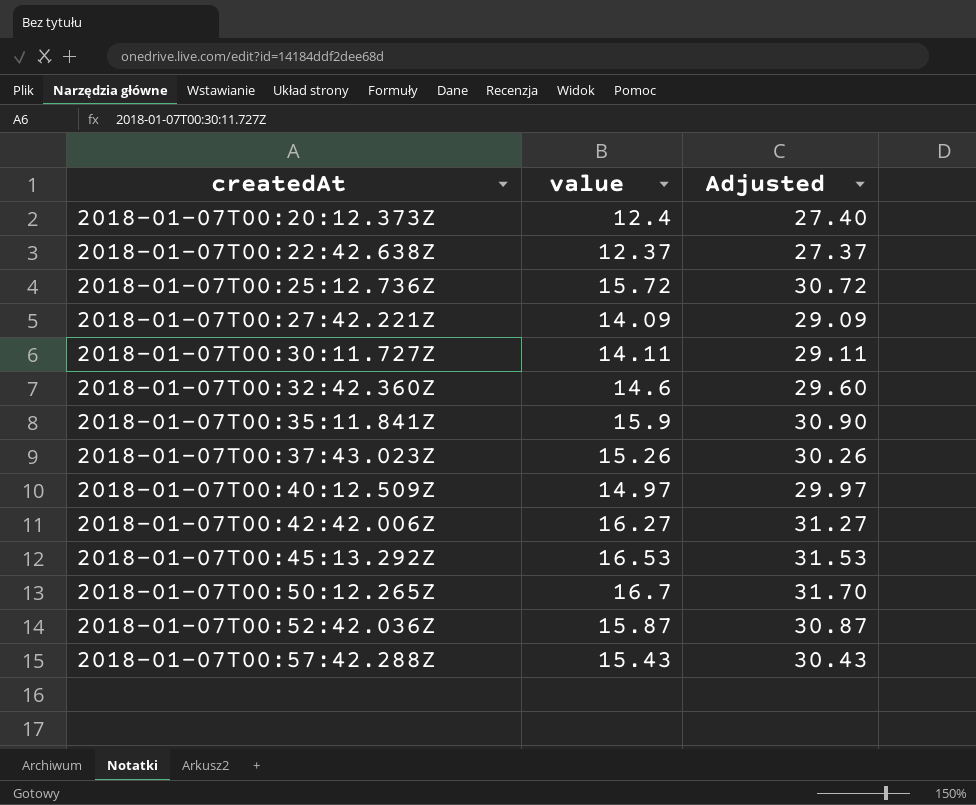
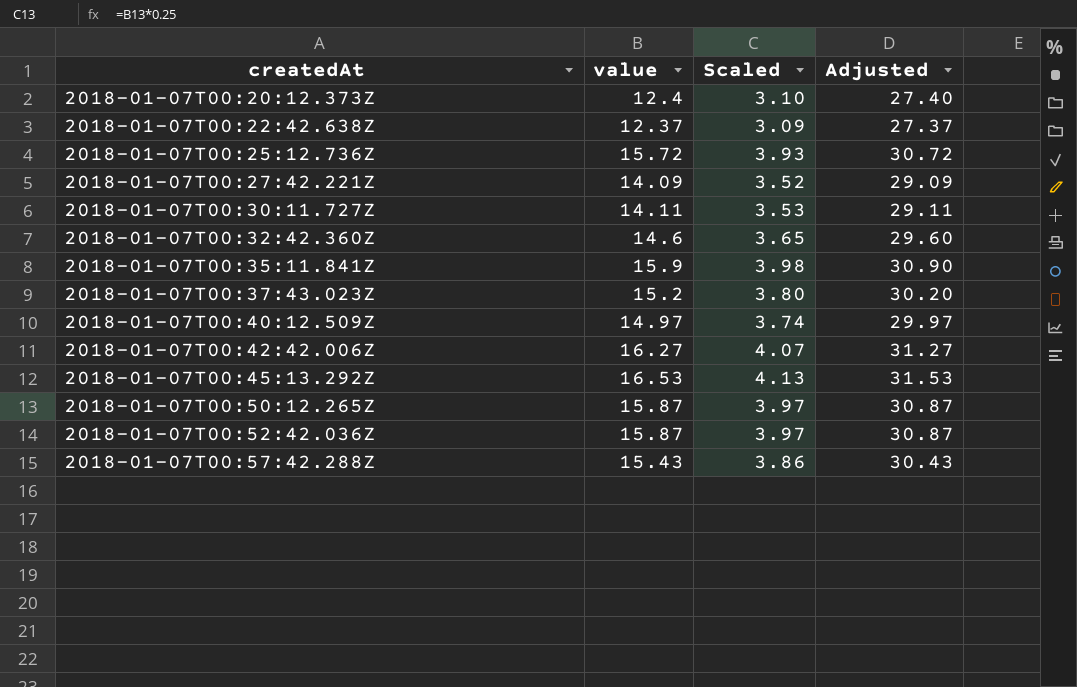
column Scaled | formula: none -> [value] * 0.25
2018-01-07T00:37:43.023Z | value: 15.26 -> 15.2
2018-01-07T00:37:43.023Z | Adjusted: 30.26 -> 30.20
2018-01-07T00:50:12.265Z | value: 16.7 -> 15.87
2018-01-07T00:50:12.265Z | Adjusted: 31.70 -> 30.87

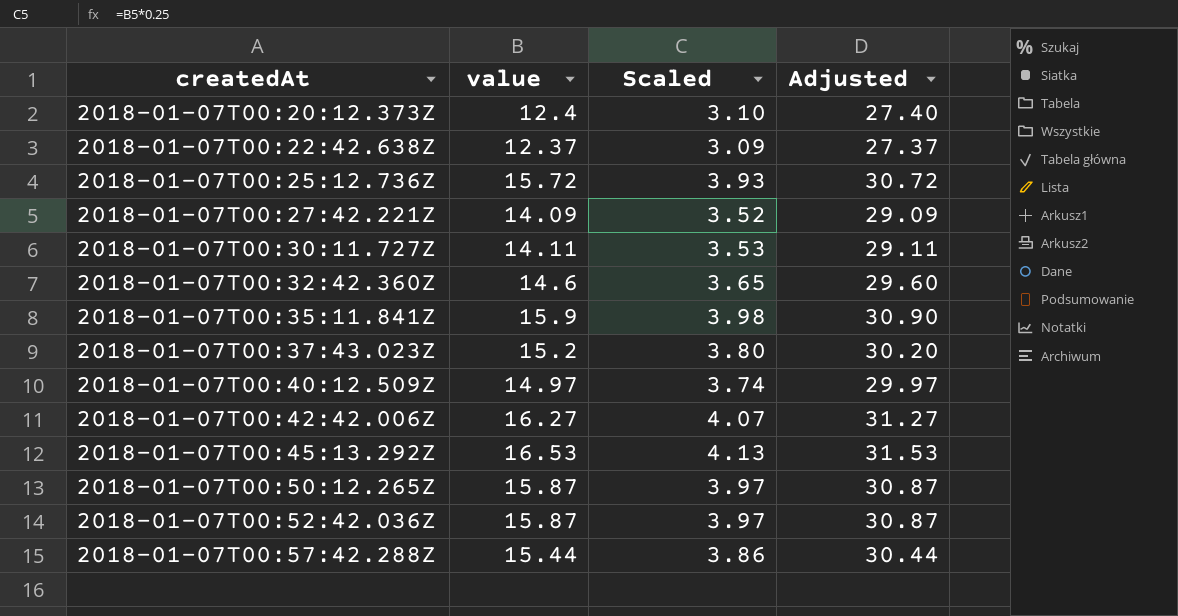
2018-01-07T00:57:42.288Z | value: 15.43 -> 15.44
2018-01-07T00:57:42.288Z | Adjusted: 30.43 -> 30.44

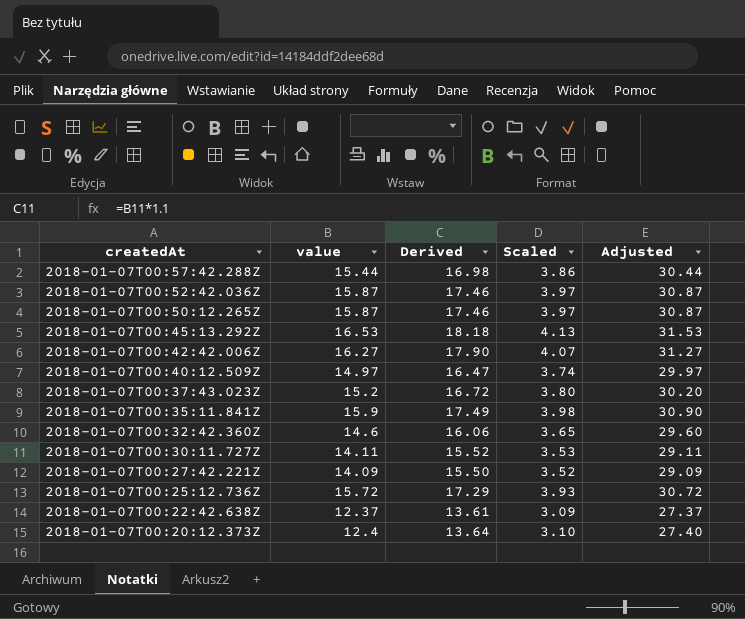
row order: createdAt ascending -> createdAt descending
column Derived | formula: none -> [value] * 1.1

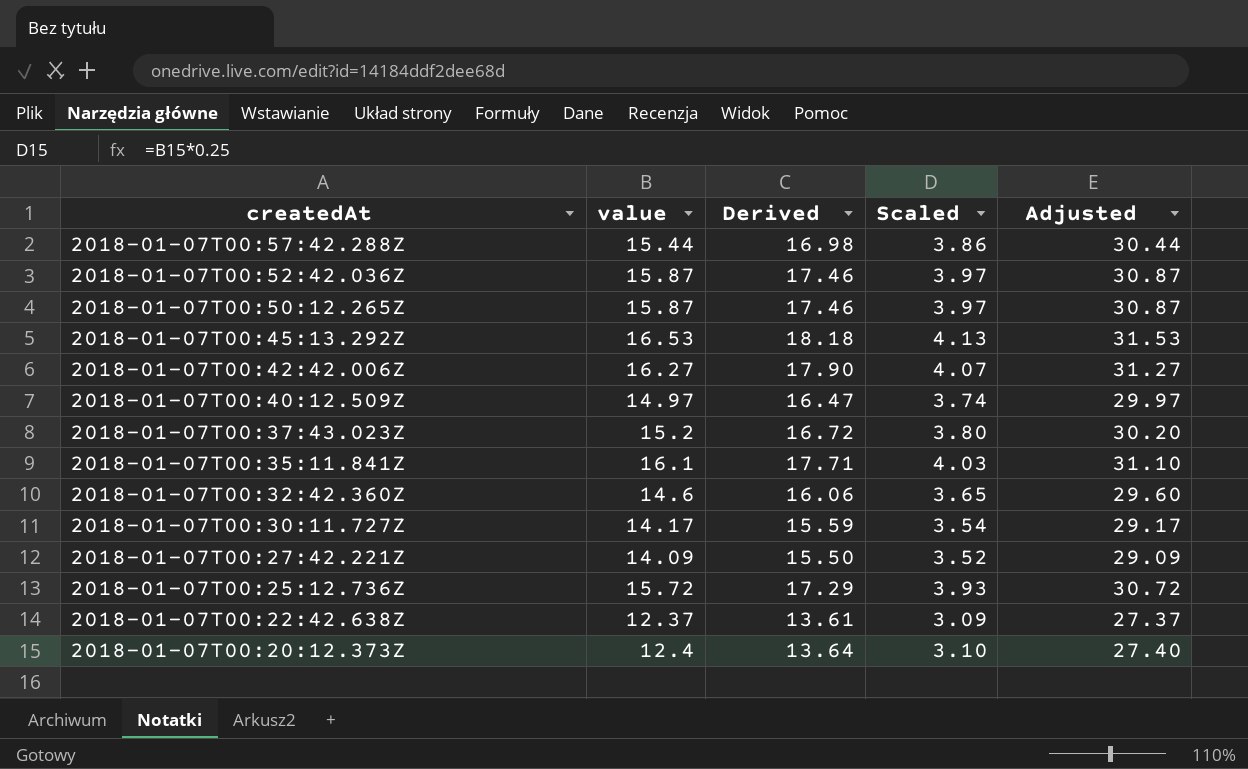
2018-01-07T00:35:11.841Z | value: 15.9 -> 16.1
2018-01-07T00:35:11.841Z | Derived: 17.49 -> 17.71
2018-01-07T00:35:11.841Z | Scaled: 3.98 -> 4.03
2018-01-07T00:35:11.841Z | Adjusted: 30.90 -> 31.10
2018-01-07T00:30:11.727Z | value: 14.11 -> 14.17
2018-01-07T00:30:11.727Z | Derived: 15.52 -> 15.59
2018-01-07T00:30:11.727Z | Scaled: 3.53 -> 3.54
2018-01-07T00:30:11.727Z | Adjusted: 29.11 -> 29.17

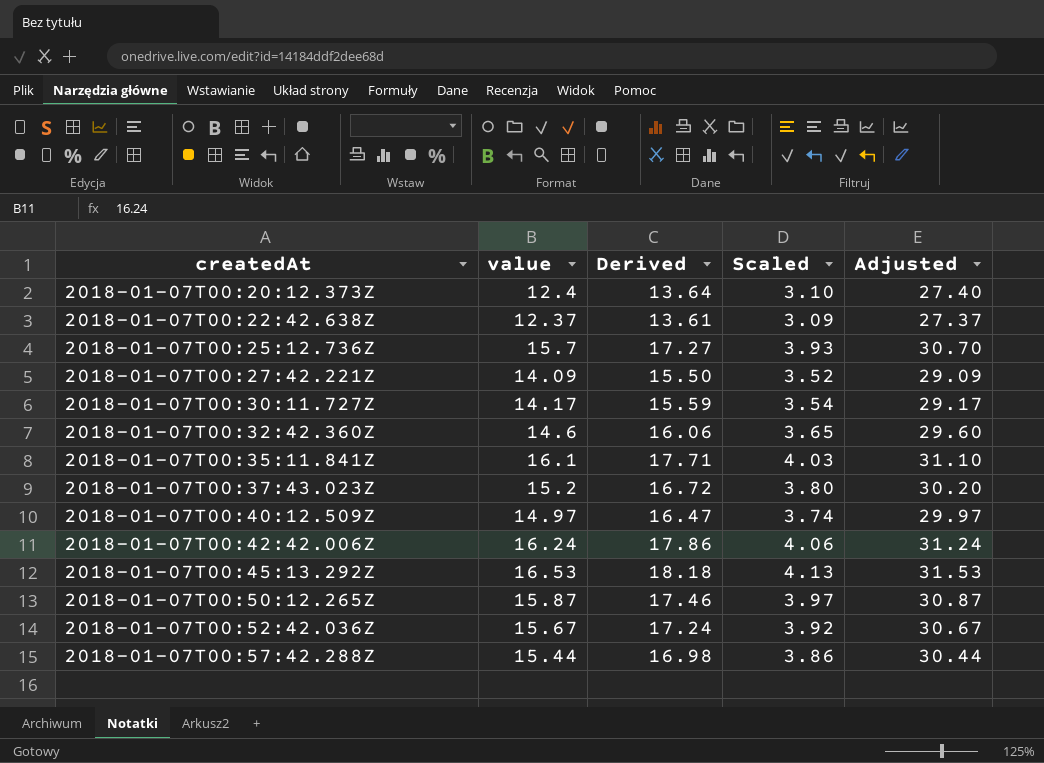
row order: createdAt descending -> createdAt ascending
2018-01-07T00:25:12.736Z | value: 15.72 -> 15.7
2018-01-07T00:25:12.736Z | Derived: 17.29 -> 17.27
2018-01-07T00:25:12.736Z | Adjusted: 30.72 -> 30.70
2018-01-07T00:42:42.006Z | value: 16.27 -> 16.24
2018-01-07T00:42:42.006Z | Derived: 17.90 -> 17.86
2018-01-07T00:42:42.006Z | Scaled: 4.07 -> 4.06
2018-01-07T00:42:42.006Z | Adjusted: 31.27 -> 31.24
2018-01-07T00:52:42.036Z | value: 15.87 -> 15.67
2018-01-07T00:52:42.036Z | Derived: 17.46 -> 17.24
2018-01-07T00:52:42.036Z | Scaled: 3.97 -> 3.92
2018-01-07T00:52:42.036Z | Adjusted: 30.87 -> 30.67

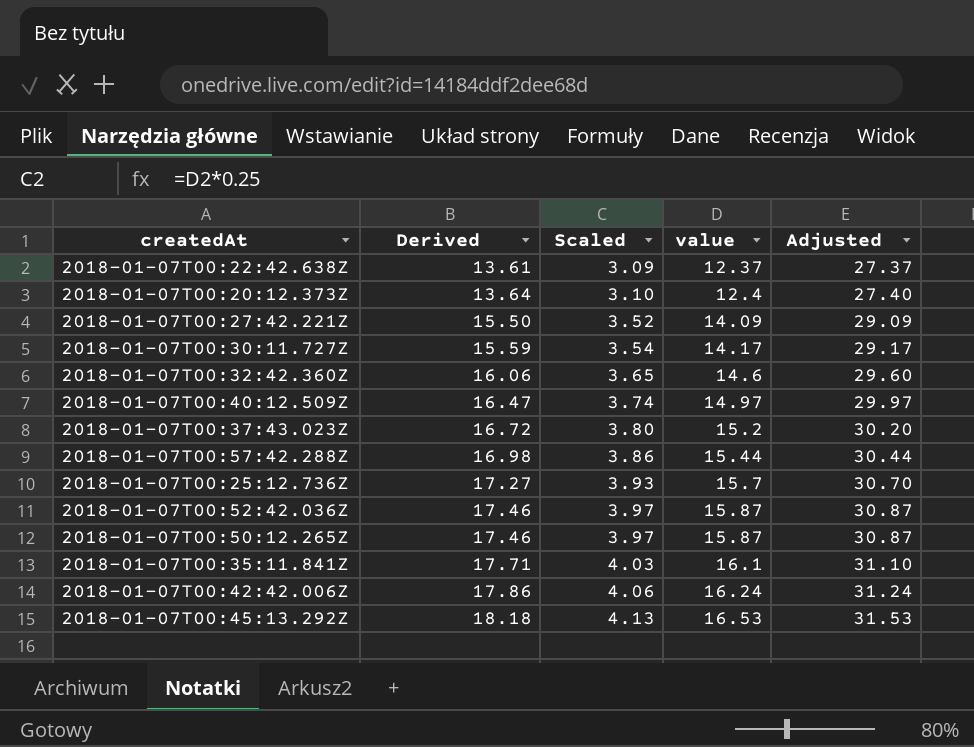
row order: createdAt ascending -> Derived ascending
column value | position: 2 -> 4
2018-01-07T00:52:42.036Z | Derived: 17.24 -> 17.46
2018-01-07T00:52:42.036Z | Scaled: 3.92 -> 3.97
2018-01-07T00:52:42.036Z | value: 15.67 -> 15.87
2018-01-07T00:52:42.036Z | Adjusted: 30.67 -> 30.87

